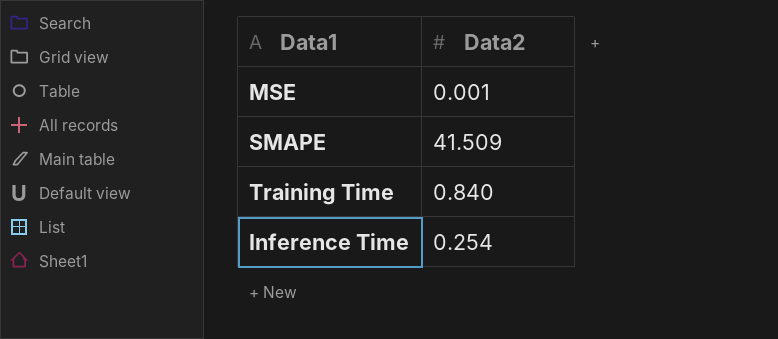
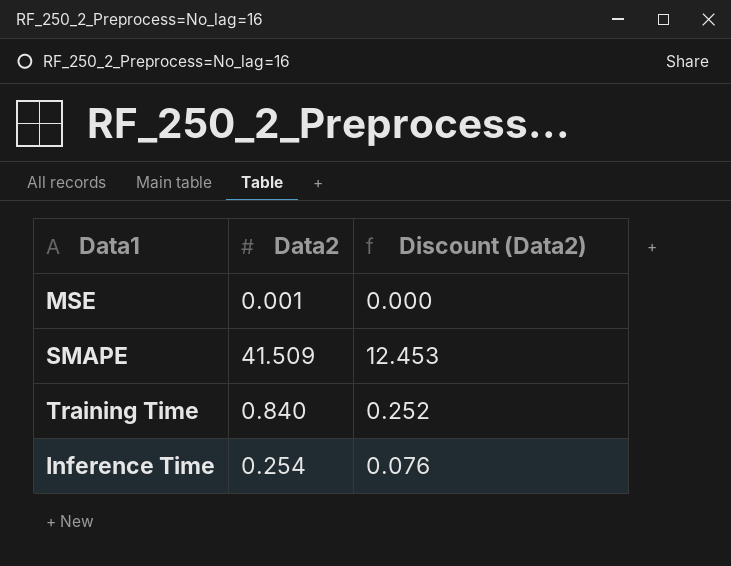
column Discount (Data2) | formula: none -> [Data2] * 0.3

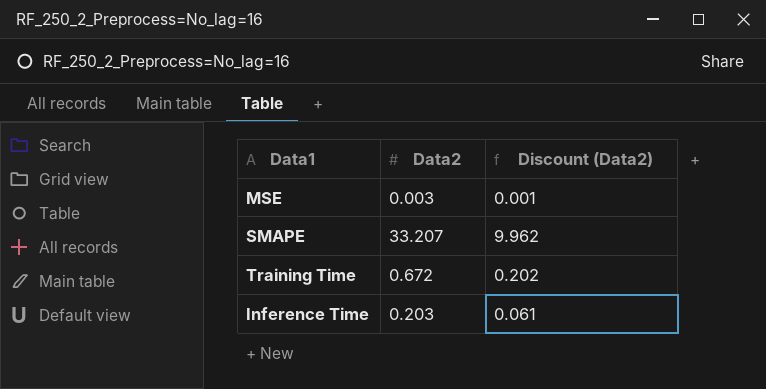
MSE | Data2: 0.001 -> 0.003
MSE | Discount (Data2): 0.000 -> 0.001
SMAPE | Data2: 41.509 -> 33.207
SMAPE | Discount (Data2): 12.453 -> 9.962
Training Time | Data2: 0.840 -> 0.672
Training Time | Discount (Data2): 0.252 -> 0.202
Inference Time | Data2: 0.254 -> 0.203
Inference Time | Discount (Data2): 0.076 -> 0.061

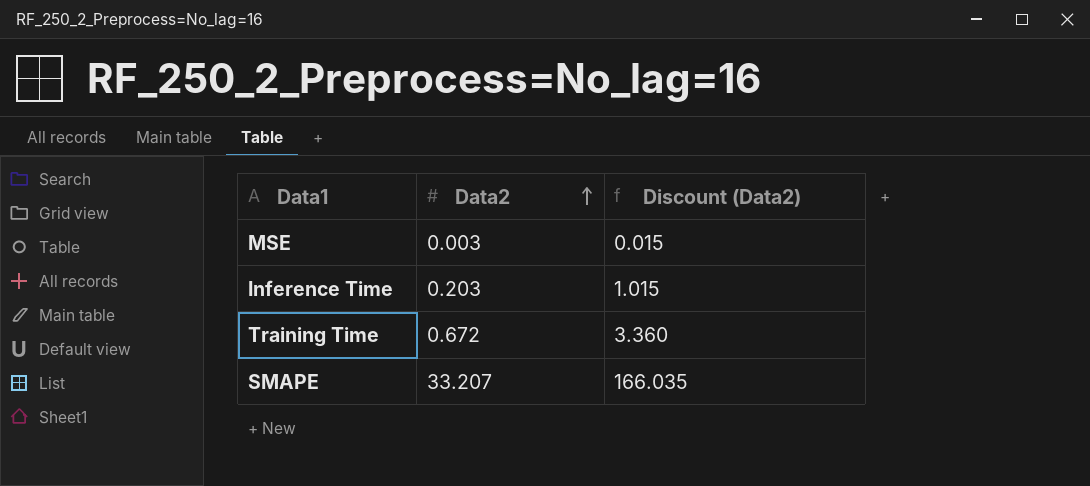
row order: none -> Data2 ascending
column Discount (Data2) | formula: [Data2] * 0.3 -> [Data2] * 5

